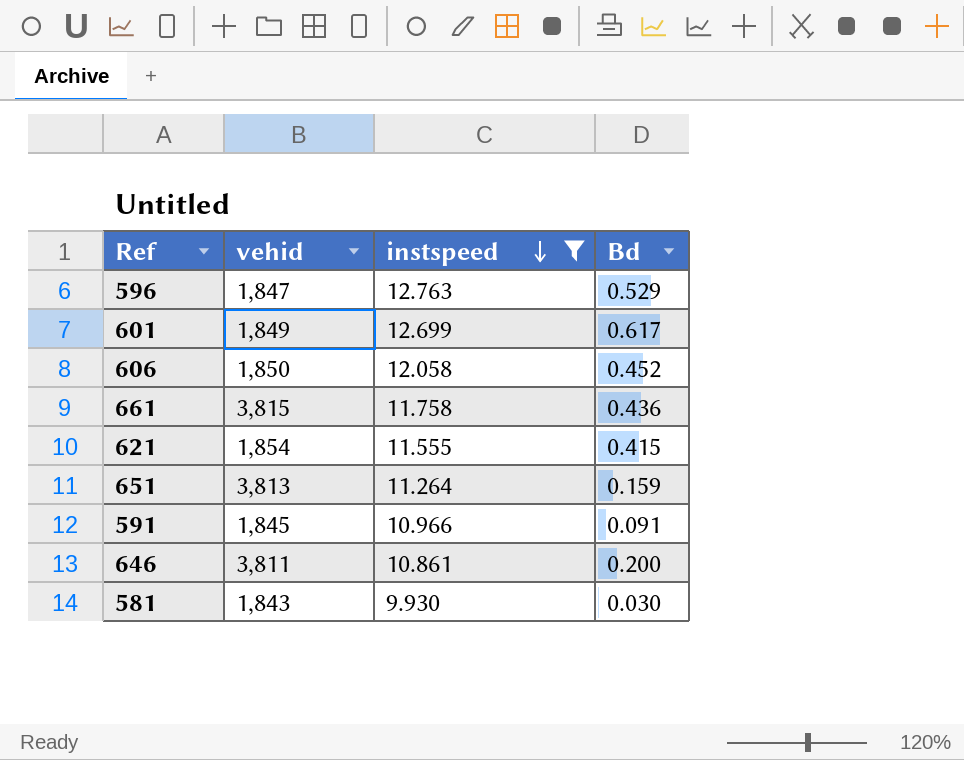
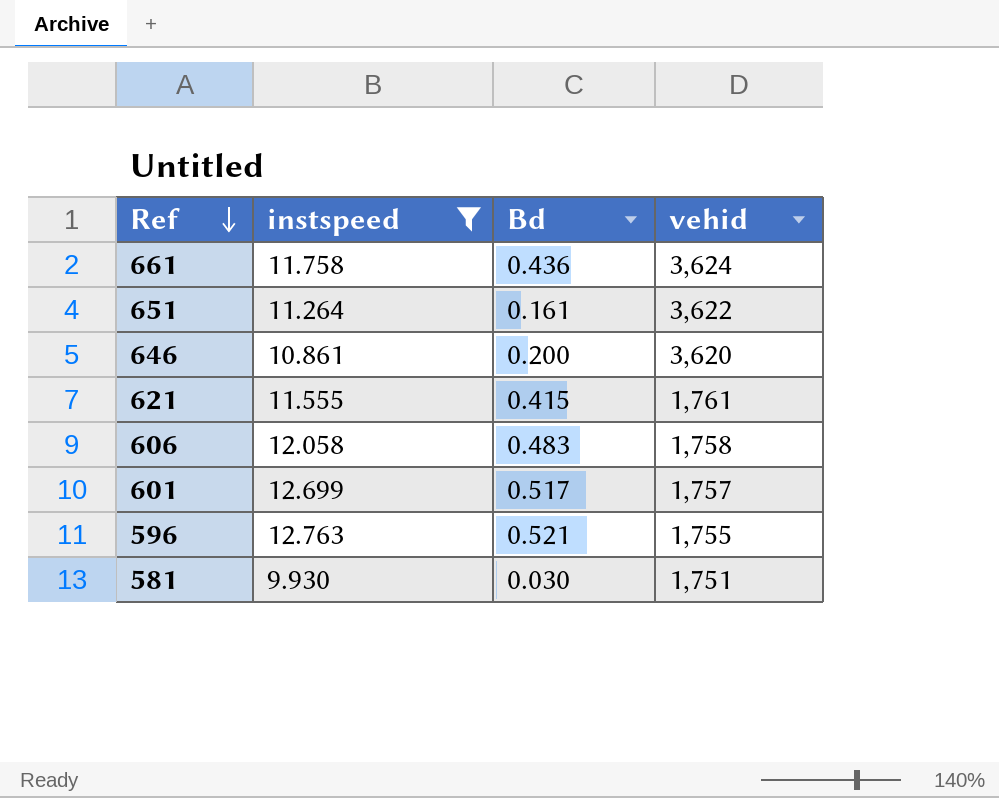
row order: instspeed descending -> Ref descending
column vehid | position: 2 -> 4
row 591: 1,845 | 10.966 | 0.091 -> none
661 | vehid: 3,815 -> 3,624
651 | Bd: 0.159 -> 0.161
651 | vehid: 3,813 -> 3,622
646 | vehid: 3,811 -> 3,620
621 | vehid: 1,854 -> 1,761
606 | Bd: 0.452 -> 0.483
606 | vehid: 1,850 -> 1,758
601 | Bd: 0.617 -> 0.517
601 | vehid: 1,849 -> 1,757
596 | Bd: 0.529 -> 0.521
596 | vehid: 1,847 -> 1,755
581 | vehid: 1,843 -> 1,751

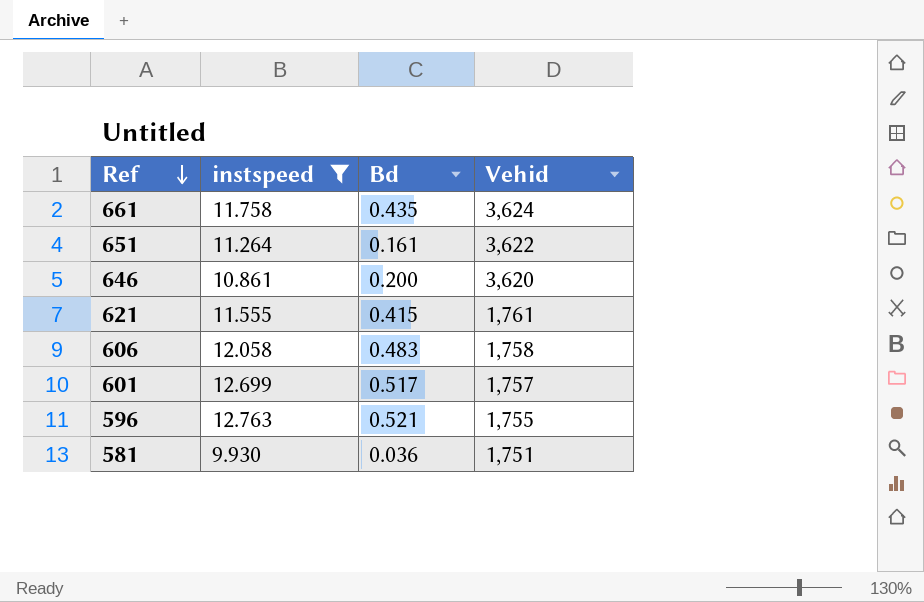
column name: vehid -> Vehid
661 | Bd: 0.436 -> 0.435
581 | Bd: 0.030 -> 0.036

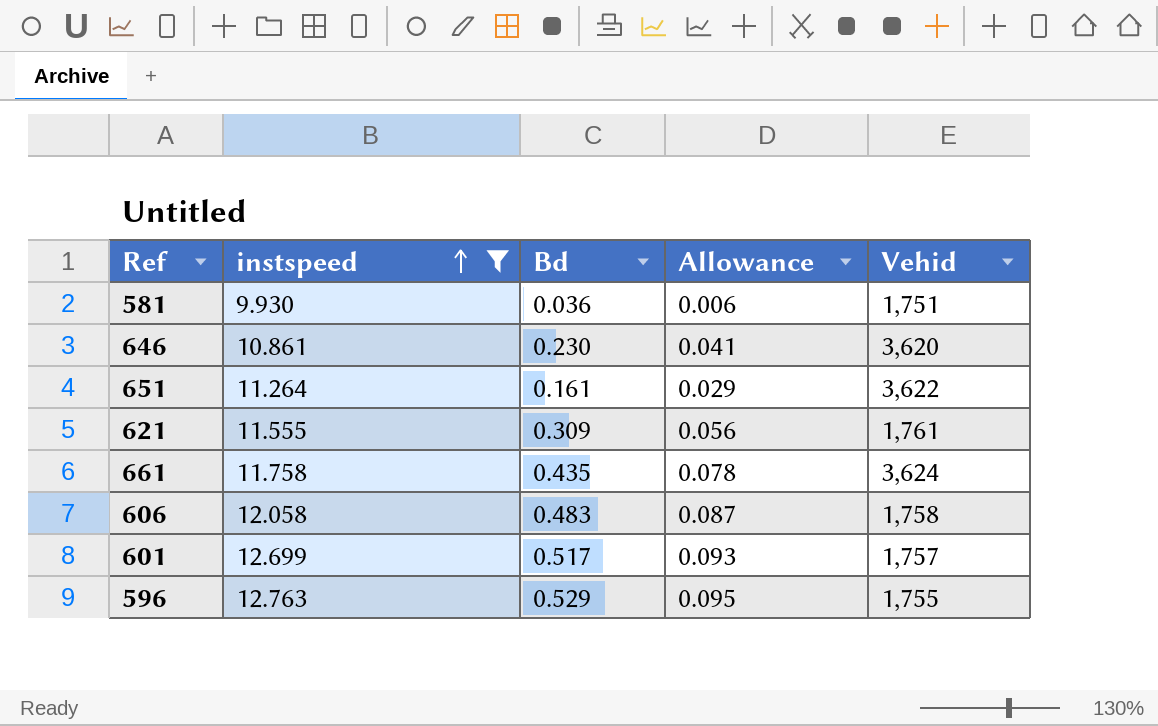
row order: Ref descending -> instspeed ascending
column Allowance | formula: none -> [Bd] * 0.18
646 | Bd: 0.200 -> 0.230
621 | Bd: 0.415 -> 0.309
596 | Bd: 0.521 -> 0.529

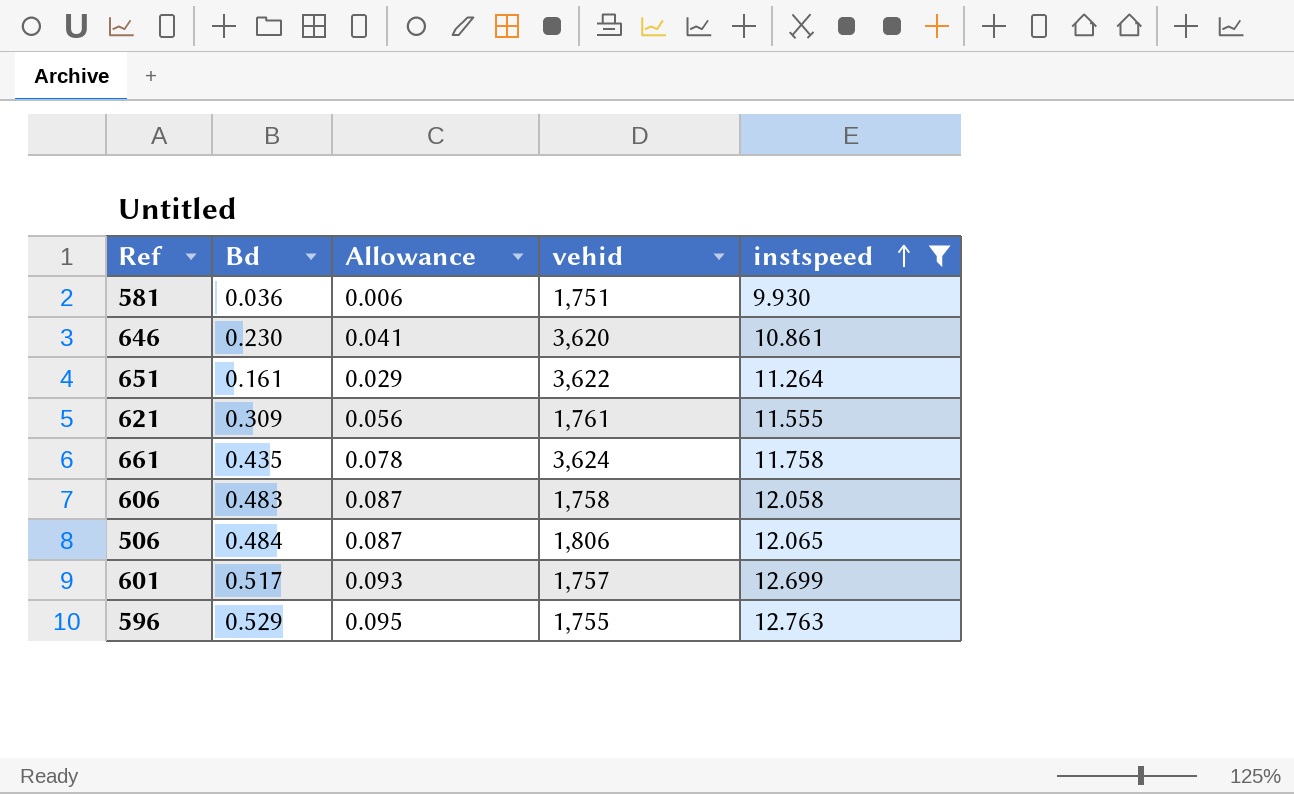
column name: Vehid -> vehid
column instspeed | position: 2 -> 5
row 506: none -> 0.484 | 0.087 | 1,806 | 12.065

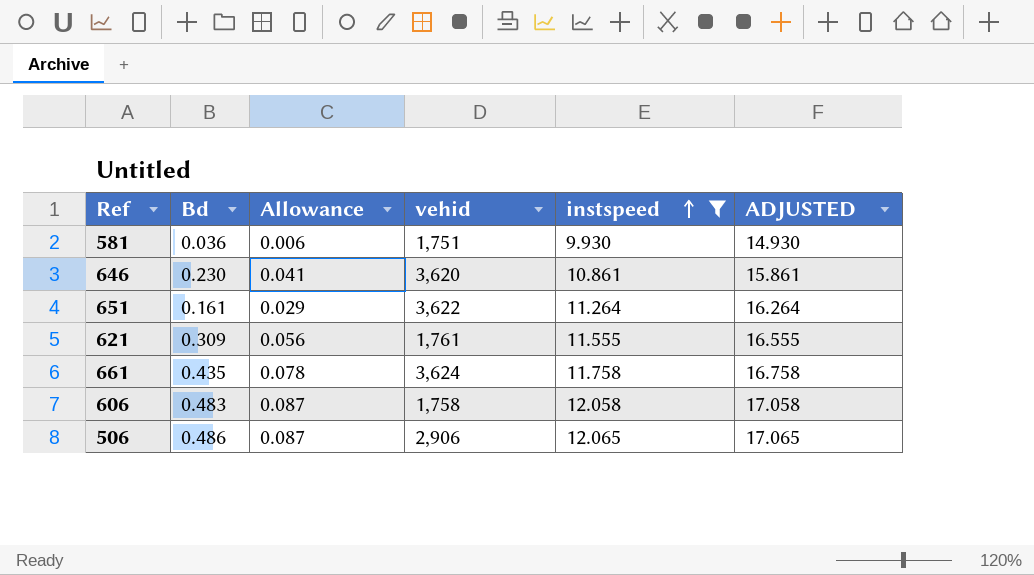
column ADJUSTED | formula: none -> [instspeed] + 5
row 601: 0.517 | 0.093 | 1,757 | 12.699 -> none
row 596: 0.529 | 0.095 | 1,755 | 12.763 -> none
506 | Bd: 0.484 -> 0.486
506 | vehid: 1,806 -> 2,906

